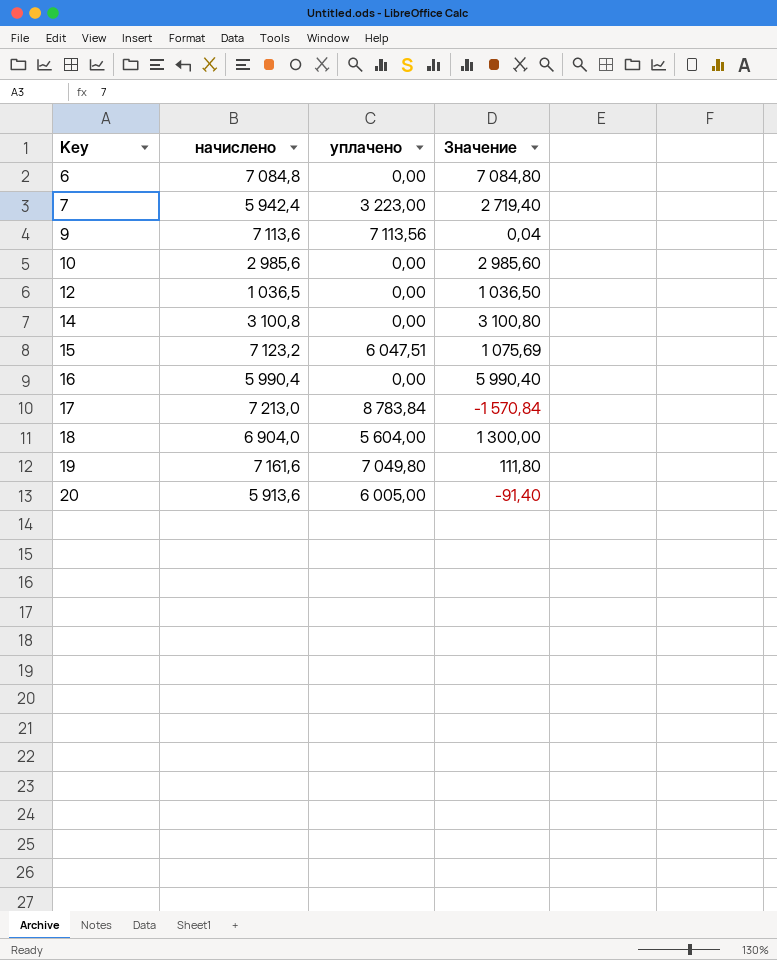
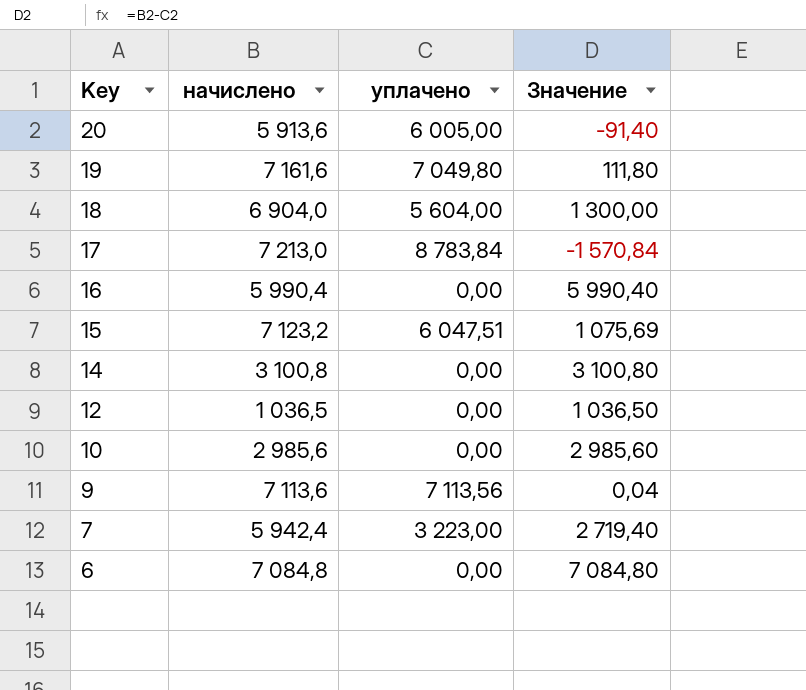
row order: Key ascending -> Key descending

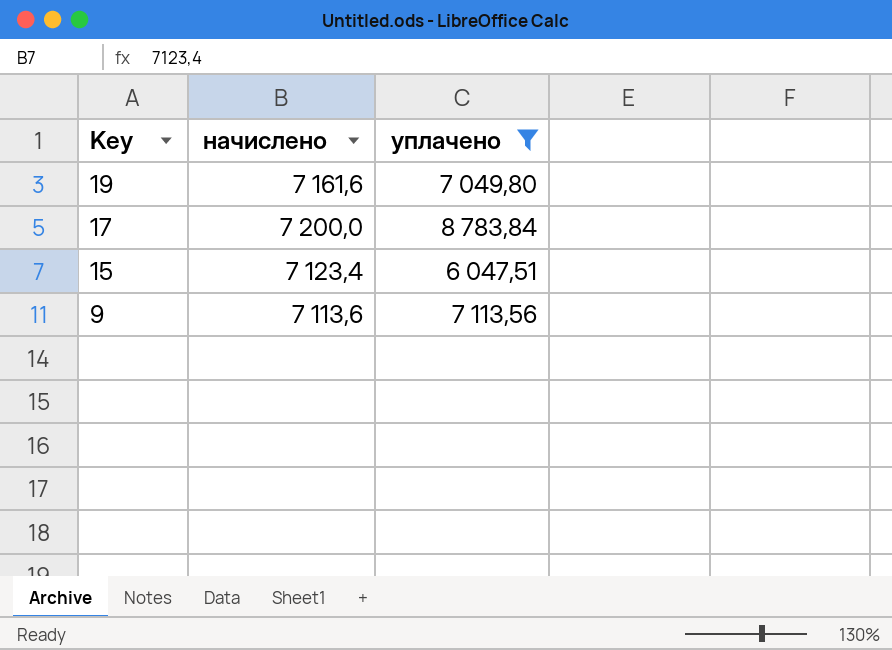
filter: none -> уплачено >= 6 047,51
column Значение | formula: [начислено] - [уплачено] -> none
17 | начислено: 7 213,0 -> 7 200,0
15 | начислено: 7 123,2 -> 7 123,4

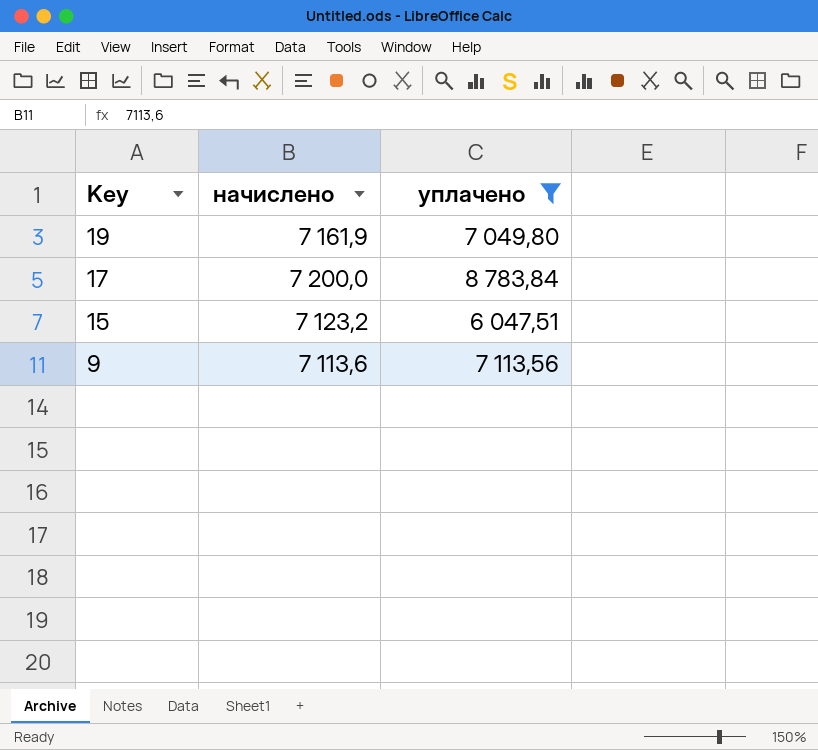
19 | начислено: 7 161,6 -> 7 161,9
15 | начислено: 7 123,4 -> 7 123,2

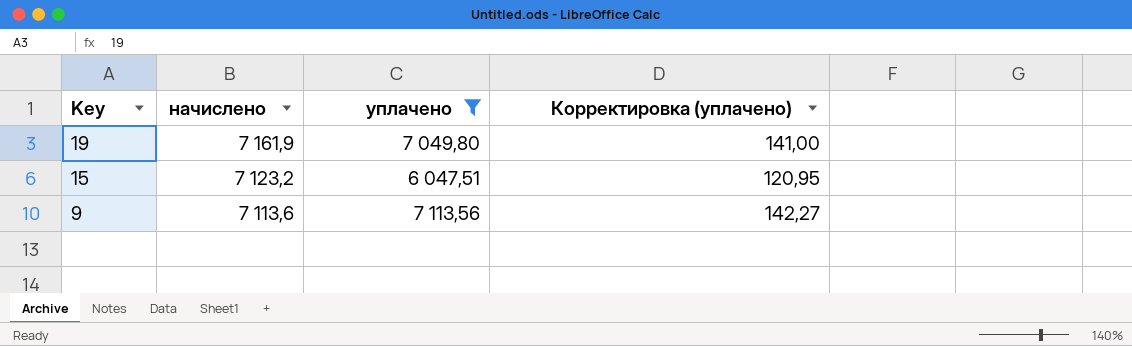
column Корректировка (уплачено) | formula: none -> [уплачено] * 0,02
row 17: 7 200,0 | 8 783,84 -> none

